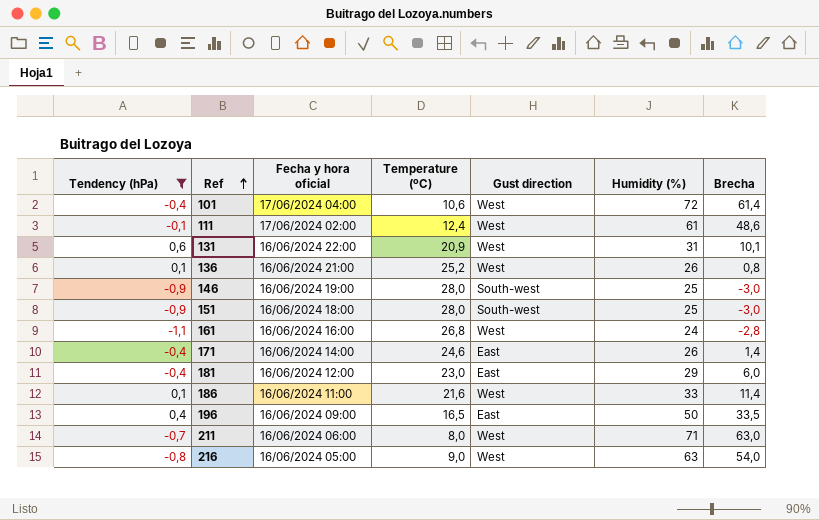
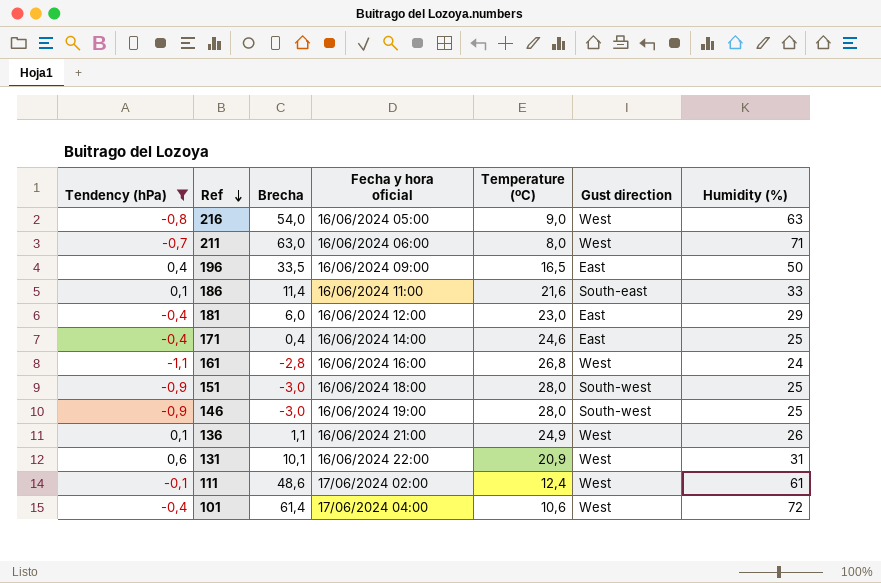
row order: Ref ascending -> Ref descending
column Brecha | position: 7 -> 3
186 | Gust direction: West -> South-east
171 | Brecha: 1,4 -> 0,4
171 | Humidity (%): 26 -> 25
136 | Brecha: 0,8 -> 1,1
136 | Temperature (ºC): 25,2 -> 24,9

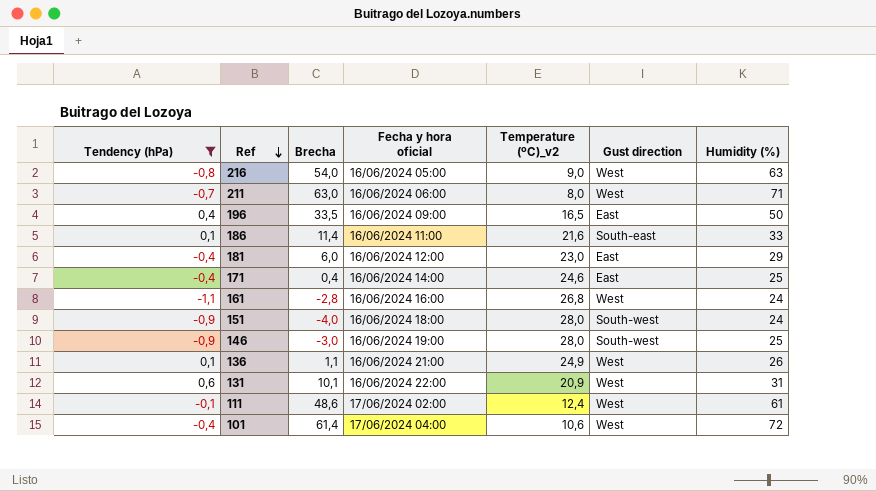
column name: Temperature (ºC) -> Temperature (ºC)_v2
151 | Brecha: -3,0 -> -4,0
151 | Humidity (%): 25 -> 24

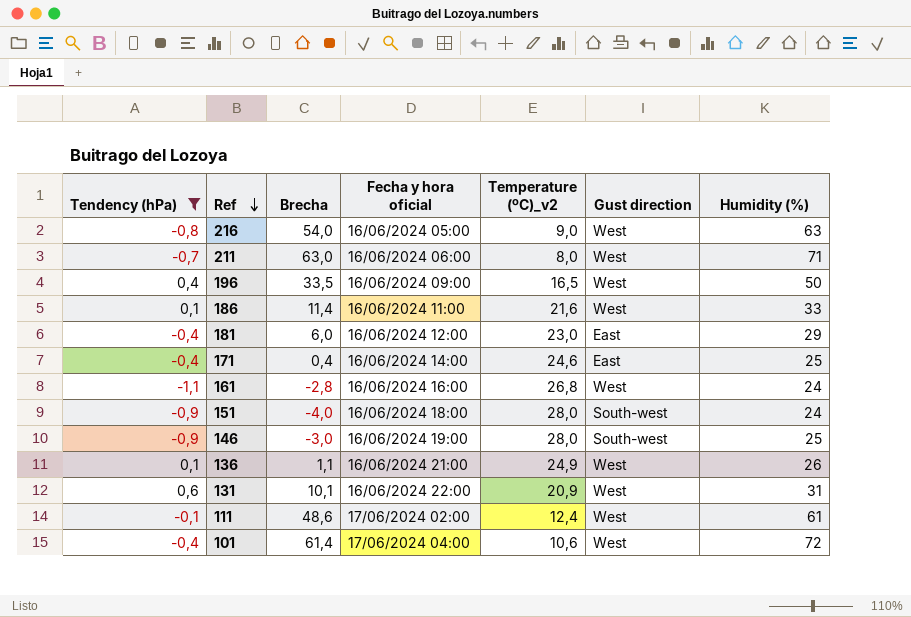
196 | Gust direction: East -> West
186 | Gust direction: South-east -> West

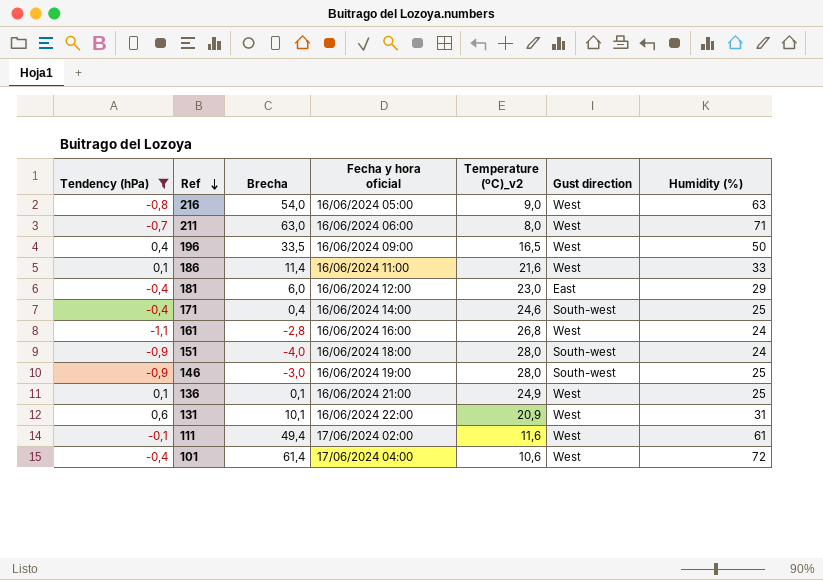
171 | Gust direction: East -> South-west
136 | Brecha: 1,1 -> 0,1
136 | Humidity (%): 26 -> 25
111 | Brecha: 48,6 -> 49,4
111 | Temperature (ºC)_v2: 12,4 -> 11,6

